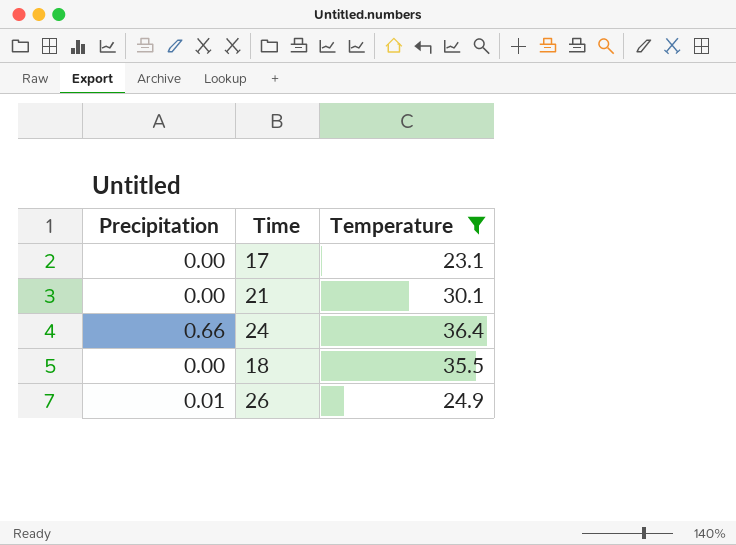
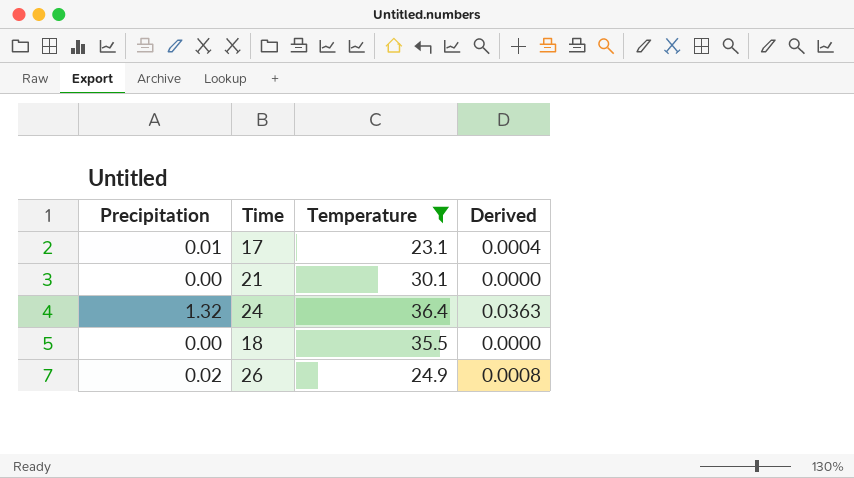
column Derived | formula: none -> [Precipitation] / [Temperature]
17 | Precipitation: 0.00 -> 0.01
24 | Precipitation: 0.66 -> 1.32
26 | Precipitation: 0.01 -> 0.02

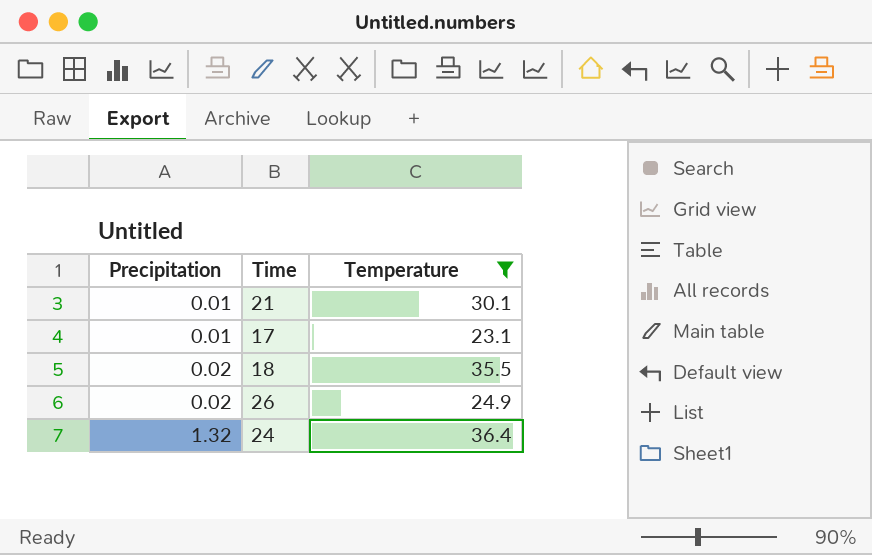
row order: none -> Precipitation ascending
column Derived | formula: [Precipitation] / [Temperature] -> none
21 | Precipitation: 0.00 -> 0.01
18 | Precipitation: 0.00 -> 0.02

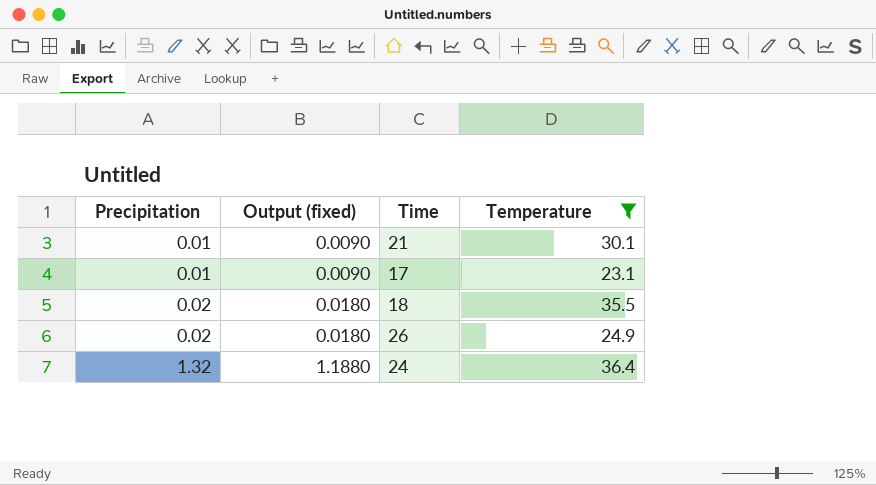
column Output (fixed) | formula: none -> [Precipitation] * 0.9

